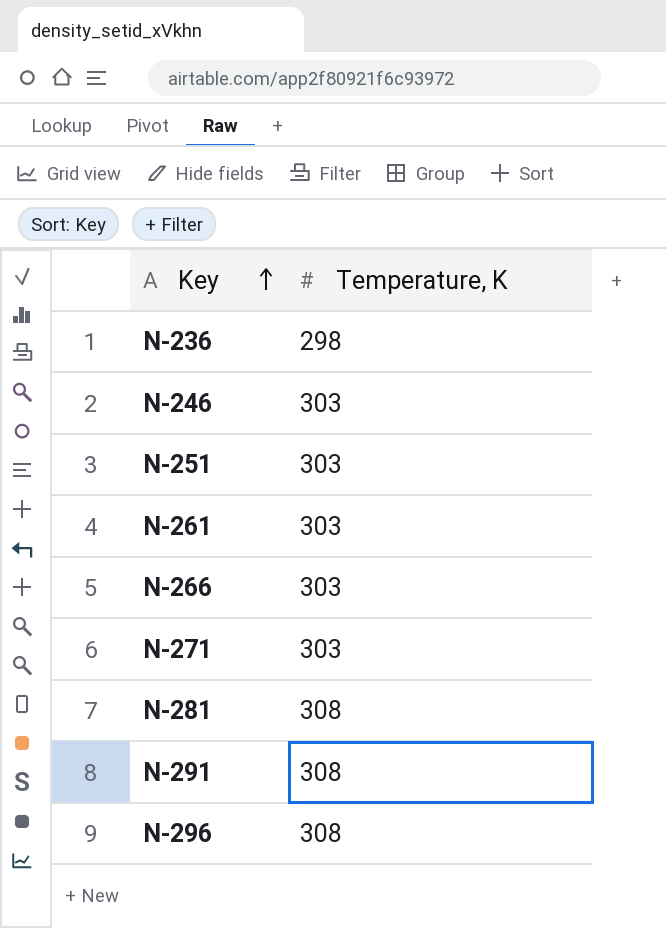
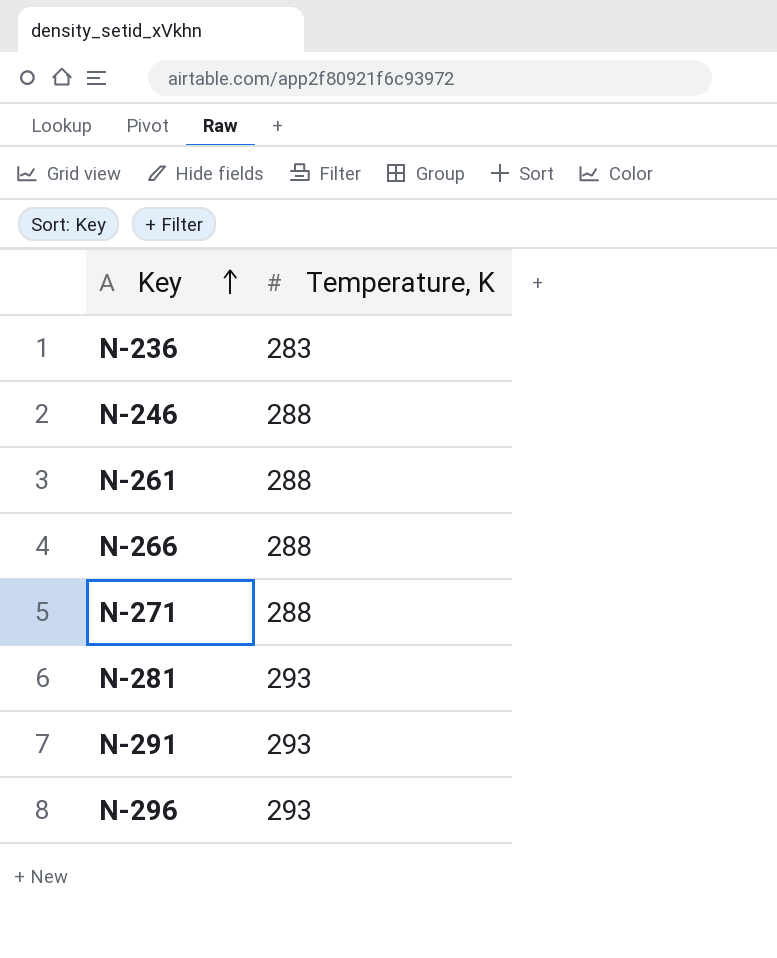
row N-251: 303 -> none
N-236 | Temperature, K: 298 -> 283
N-246 | Temperature, K: 303 -> 288
N-261 | Temperature, K: 303 -> 288
N-266 | Temperature, K: 303 -> 288
N-271 | Temperature, K: 303 -> 288
N-281 | Temperature, K: 308 -> 293
N-291 | Temperature, K: 308 -> 293
N-296 | Temperature, K: 308 -> 293

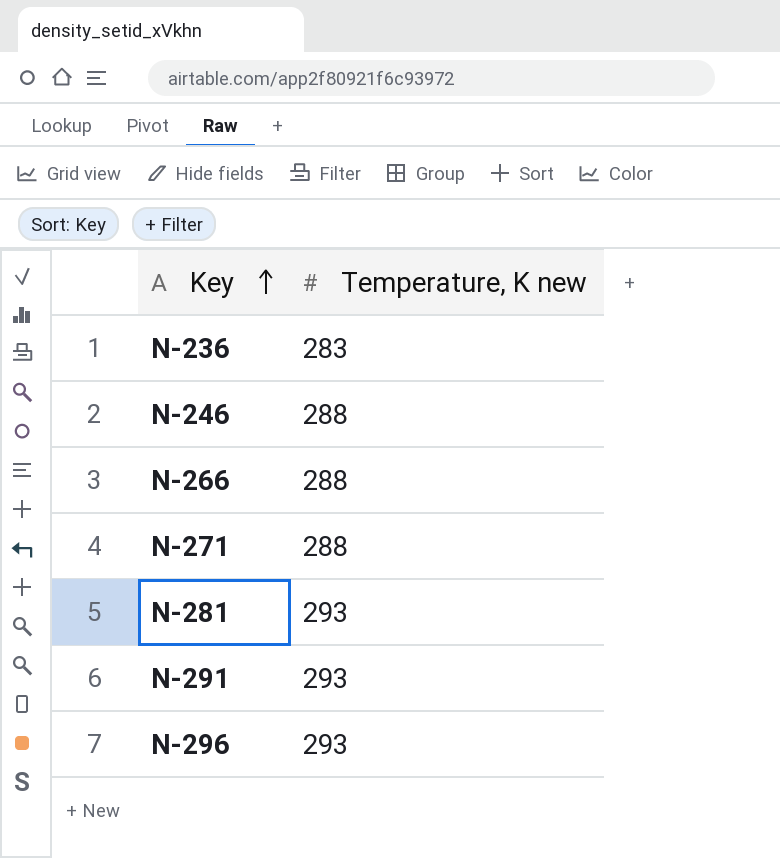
column name: Temperature, K -> Temperature, K new
row N-261: 288 -> none

